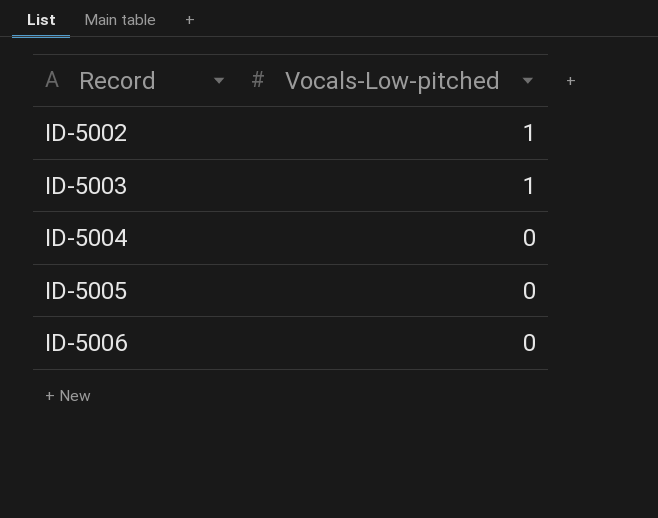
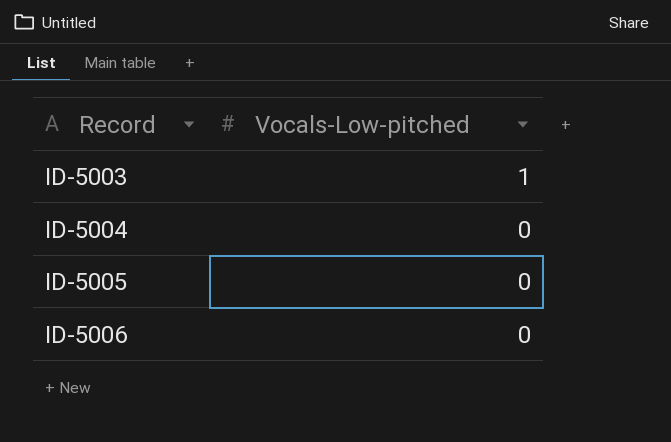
row ID-5002: 1 -> none

